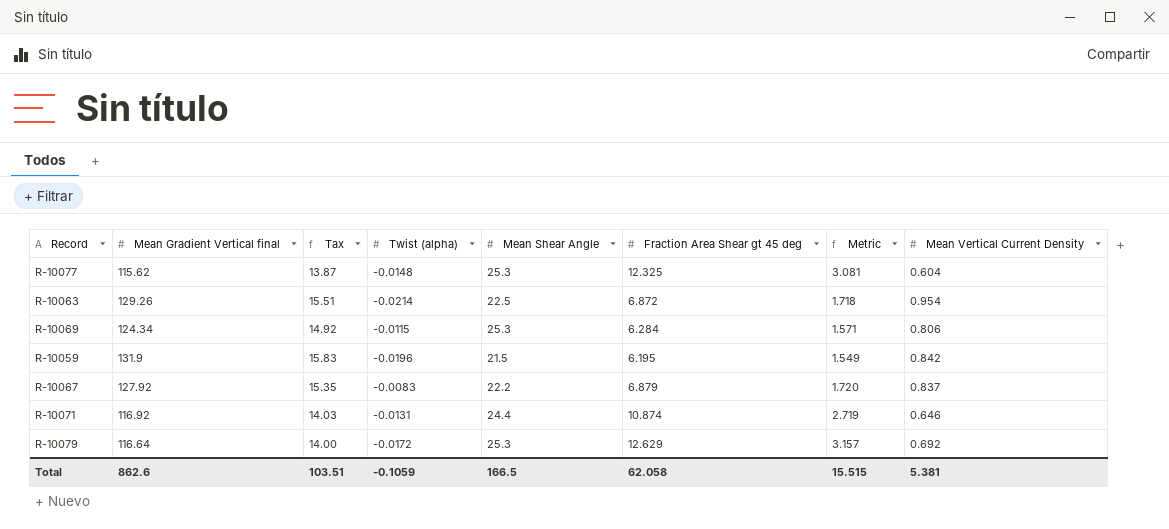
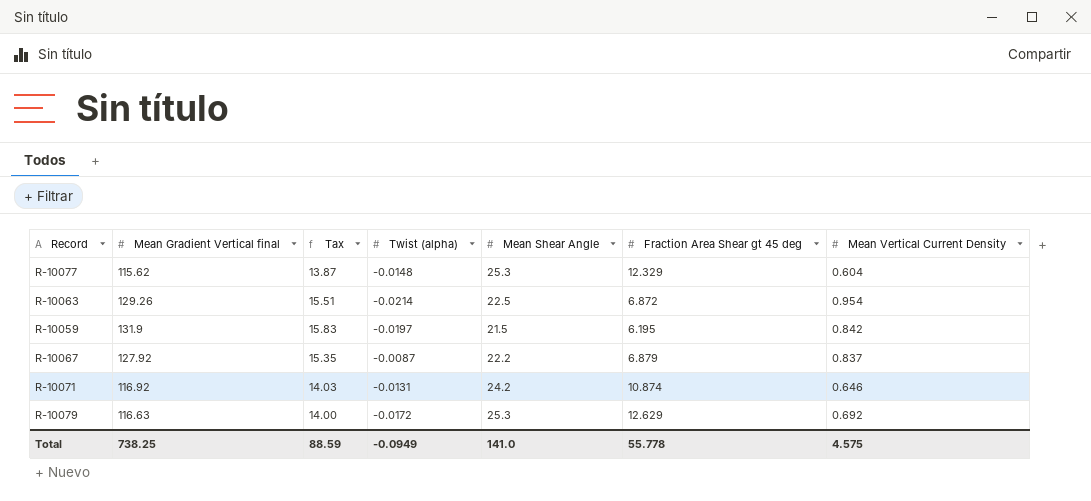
column Metric | formula: [Fraction Area Shear gt 45 deg] * 0.25 -> none
row R-10069: 124.34 | 14.92 | -0.0115 | 25.3 | 6.284 | 1.571 | 0.806 -> none
R-10077 | Fraction Area Shear gt 45 deg: 12.325 -> 12.329
R-10059 | Twist (alpha): -0.0196 -> -0.0197
R-10067 | Twist (alpha): -0.0083 -> -0.0087
R-10071 | Mean Shear Angle: 24.4 -> 24.2
R-10079 | Mean Gradient Vertical final: 116.64 -> 116.63
Total | Mean Gradient Vertical final: 862.6 -> 738.25
Total | Tax: 103.51 -> 88.59
Total | Twist (alpha): -0.1059 -> -0.0949
Total | Mean Shear Angle: 166.5 -> 141.0
Total | Fraction Area Shear gt 45 deg: 62.058 -> 55.778
Total | Mean Vertical Current Density: 5.381 -> 4.575

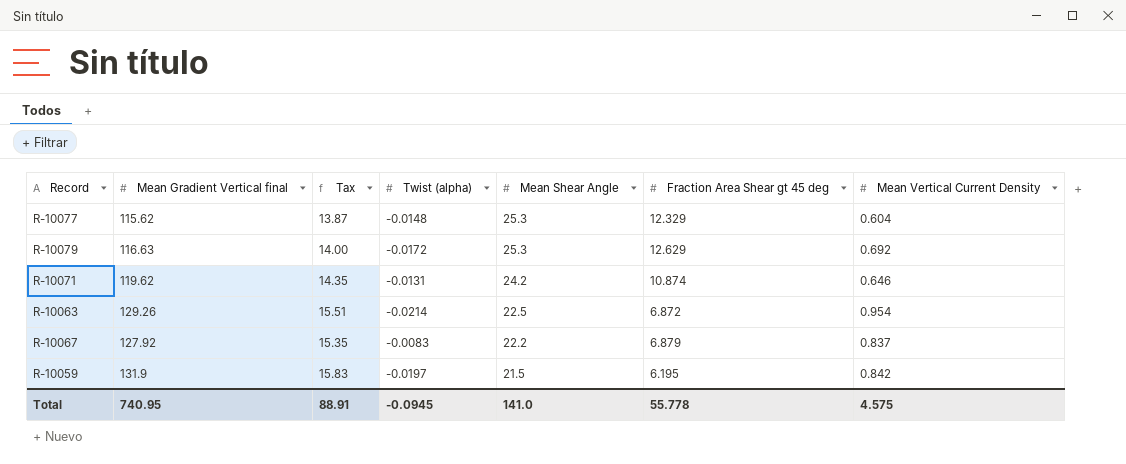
row order: none -> Mean Shear Angle descending
R-10071 | Mean Gradient Vertical final: 116.92 -> 119.62
R-10071 | Tax: 14.03 -> 14.35
R-10067 | Twist (alpha): -0.0087 -> -0.0083
Total | Mean Gradient Vertical final: 738.25 -> 740.95
Total | Tax: 88.59 -> 88.91
Total | Twist (alpha): -0.0949 -> -0.0945

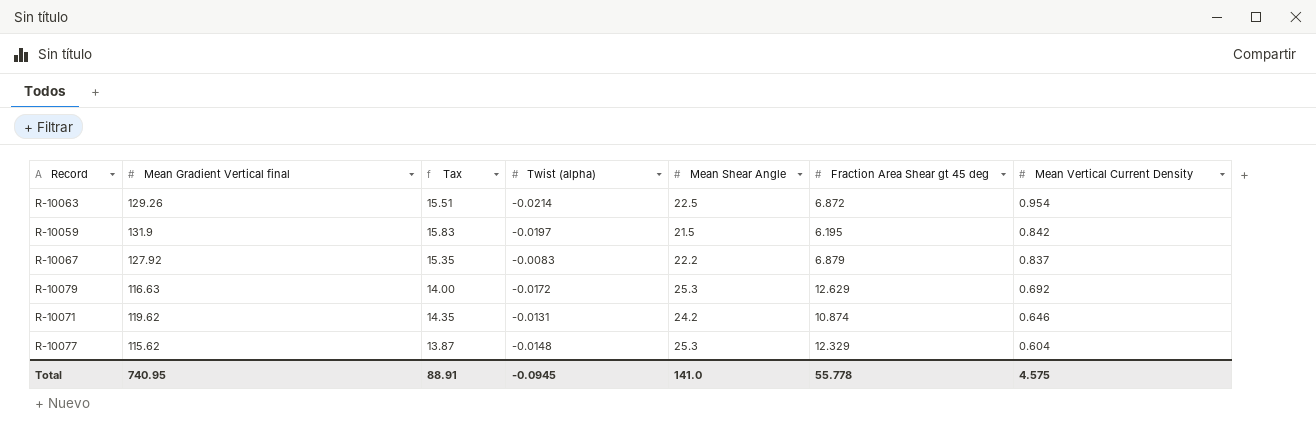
row order: Mean Shear Angle descending -> Mean Vertical Current Density descending

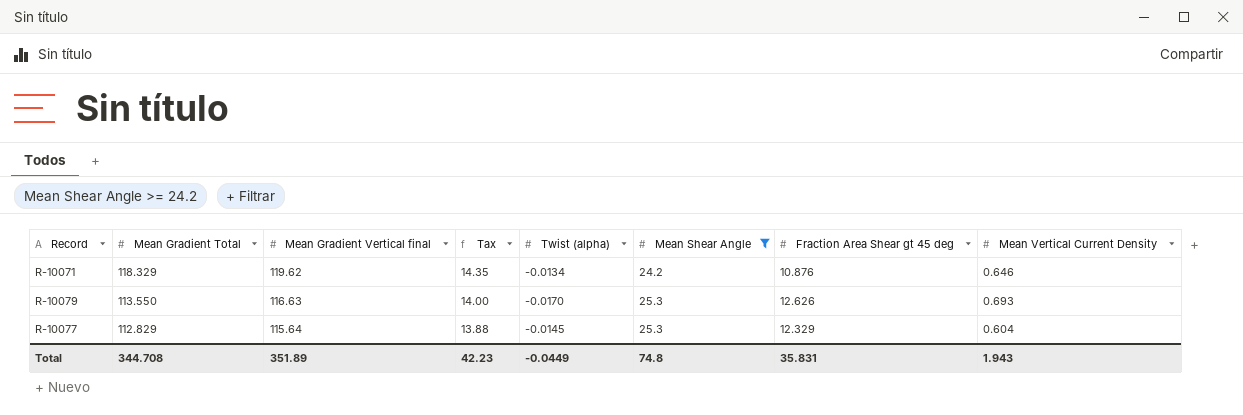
filter: none -> Mean Shear Angle >= 24.2
row order: Mean Vertical Current Density descending -> Mean Gradient Total descending
column Mean Gradient Total | position: none -> 2
R-10071 | Twist (alpha): -0.0131 -> -0.0134
R-10071 | Fraction Area Shear gt 45 deg: 10.874 -> 10.876
R-10079 | Twist (alpha): -0.0172 -> -0.0170
R-10079 | Fraction Area Shear gt 45 deg: 12.629 -> 12.626
R-10079 | Mean Vertical Current Density: 0.692 -> 0.693
R-10077 | Mean Gradient Vertical final: 115.62 -> 115.64
R-10077 | Tax: 13.87 -> 13.88
R-10077 | Twist (alpha): -0.0148 -> -0.0145
Total | Mean Gradient Vertical final: 740.95 -> 351.89
Total | Tax: 88.91 -> 42.23
Total | Twist (alpha): -0.0945 -> -0.0449
Total | Mean Shear Angle: 141.0 -> 74.8
Total | Fraction Area Shear gt 45 deg: 55.778 -> 35.831
Total | Mean Vertical Current Density: 4.575 -> 1.943

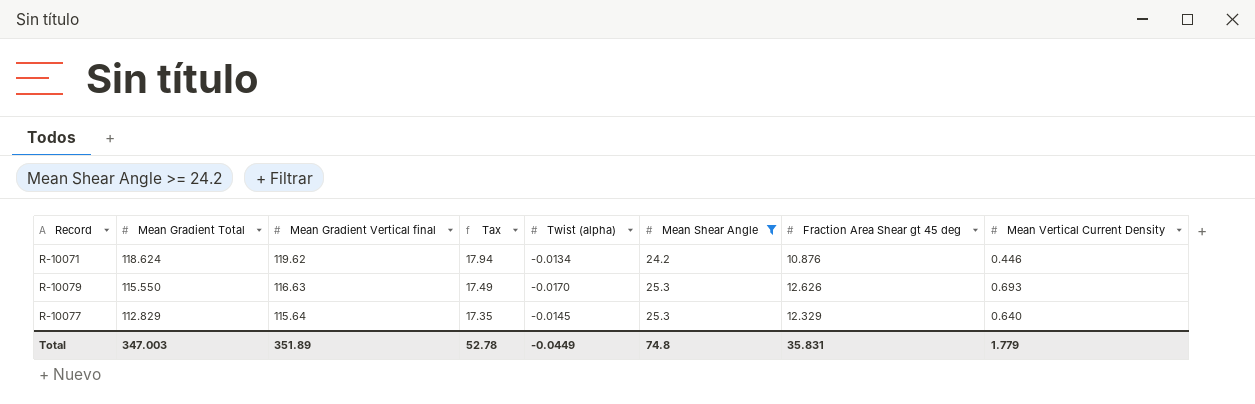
column Tax | formula: [Mean Gradient Vertical final] * 0.12 -> [Mean Gradient Vertical final] * 0.15
R-10071 | Mean Gradient Total: 118.329 -> 118.624
R-10071 | Mean Vertical Current Density: 0.646 -> 0.446
R-10079 | Mean Gradient Total: 113.550 -> 115.550
R-10077 | Mean Vertical Current Density: 0.604 -> 0.640
Total | Mean Gradient Total: 344.708 -> 347.003
Total | Tax: 42.23 -> 52.78
Total | Mean Vertical Current Density: 1.943 -> 1.779

